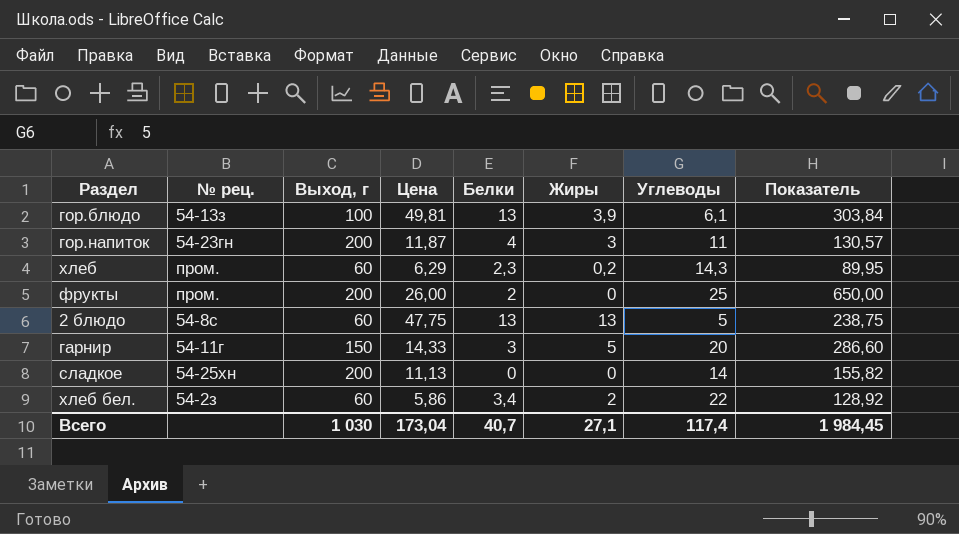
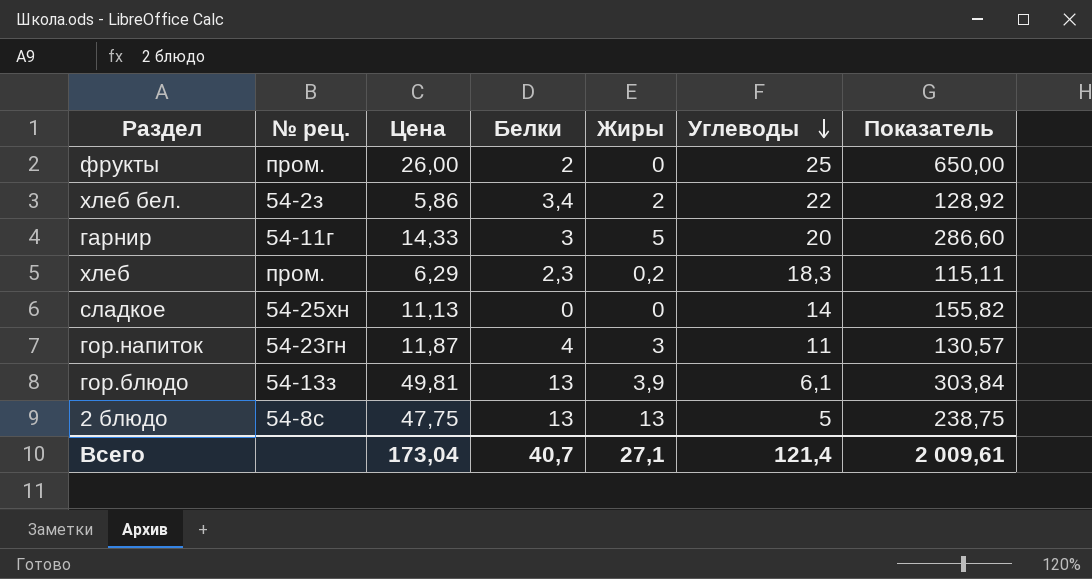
row order: none -> Углеводы descending
column Выход, г | position: 3 -> none
хлеб | Углеводы: 14,3 -> 18,3
хлеб | Показатель: 89,95 -> 115,11
Всего | Углеводы: 117,4 -> 121,4
Всего | Показатель: 1 984,45 -> 2 009,61

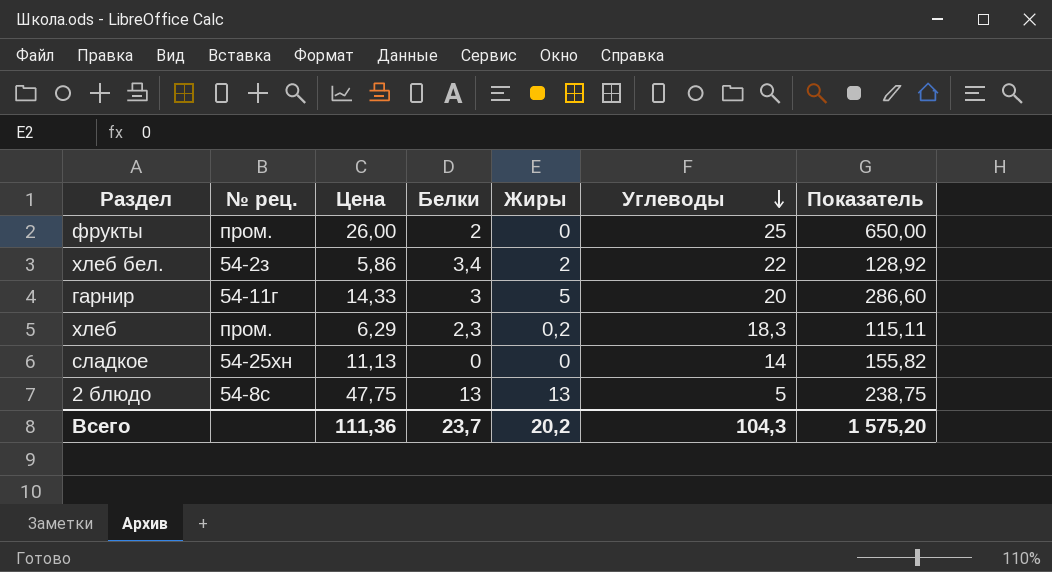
row гор.напиток: 54-23гн | 11,87 | 4 | 3 | 11 | 130,57 -> none
row гор.блюдо: 54-13з | 49,81 | 13 | 3,9 | 6,1 | 303,84 -> none
Всего | Цена: 173,04 -> 111,36
Всего | Белки: 40,7 -> 23,7
Всего | Жиры: 27,1 -> 20,2
Всего | Углеводы: 121,4 -> 104,3
Всего | Показатель: 2 009,61 -> 1 575,20

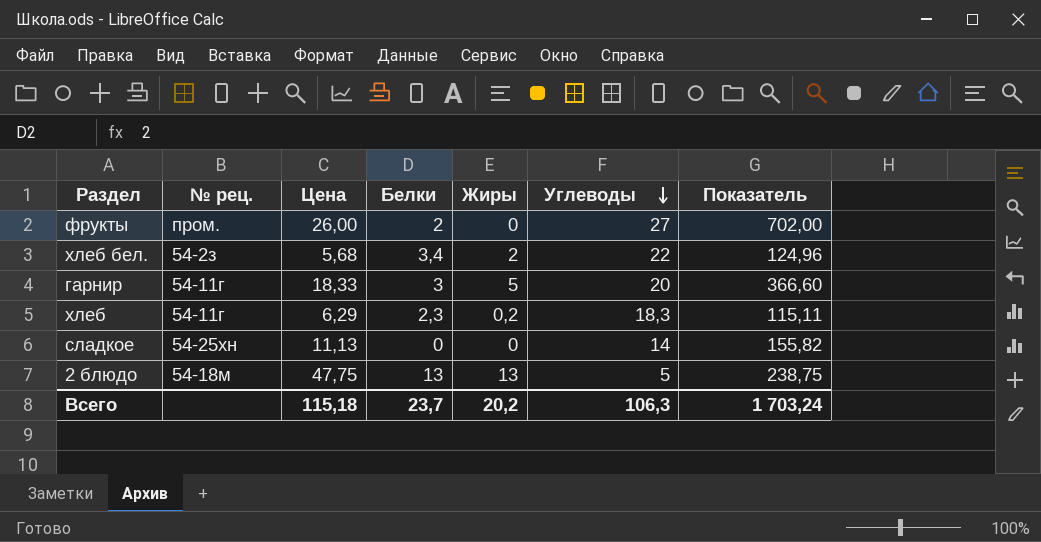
фрукты | Углеводы: 25 -> 27
фрукты | Показатель: 650,00 -> 702,00
хлеб бел. | Цена: 5,86 -> 5,68
хлеб бел. | Показатель: 128,92 -> 124,96
гарнир | Цена: 14,33 -> 18,33
гарнир | Показатель: 286,60 -> 366,60
хлеб | № рец.: пром. -> 54-11г
2 блюдо | № рец.: 54-8с -> 54-18м
Всего | Цена: 111,36 -> 115,18
Всего | Углеводы: 104,3 -> 106,3
Всего | Показатель: 1 575,20 -> 1 703,24

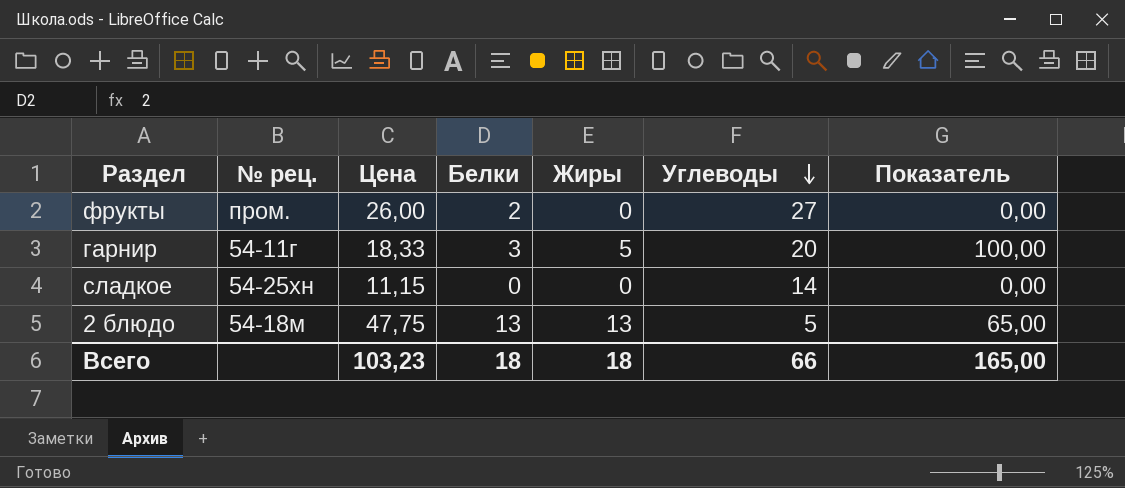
column Показатель | formula: [Цена] * [Углеводы] -> [Жиры] * [Углеводы]
row хлеб бел.: 54-2з | 5,68 | 3,4 | 2 | 22 | 124,96 -> none
row хлеб: 54-11г | 6,29 | 2,3 | 0,2 | 18,3 | 115,11 -> none
сладкое | Цена: 11,13 -> 11,15
Всего | Цена: 115,18 -> 103,23
Всего | Белки: 23,7 -> 18
Всего | Жиры: 20,2 -> 18
Всего | Углеводы: 106,3 -> 66
Всего | Показатель: 1 703,24 -> 165,00

